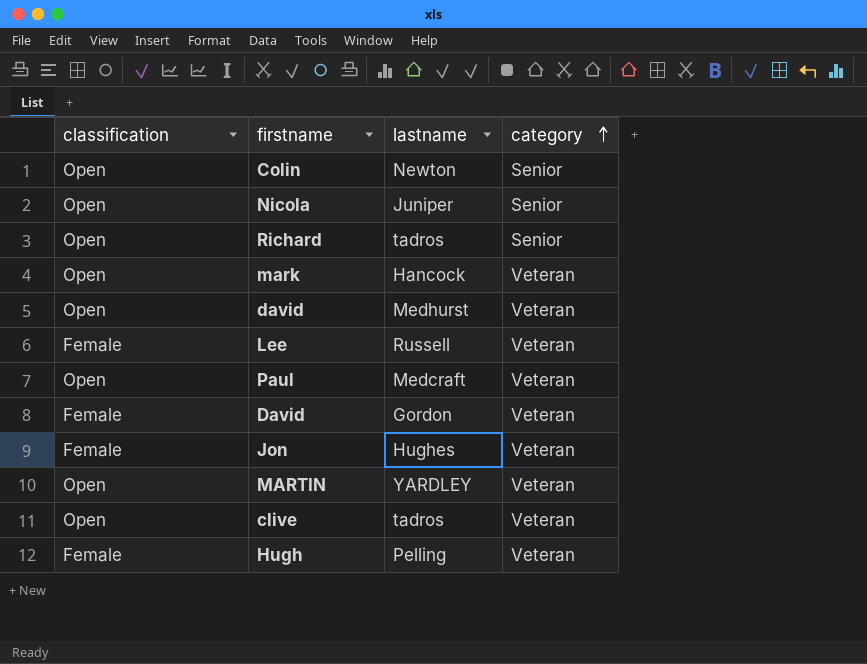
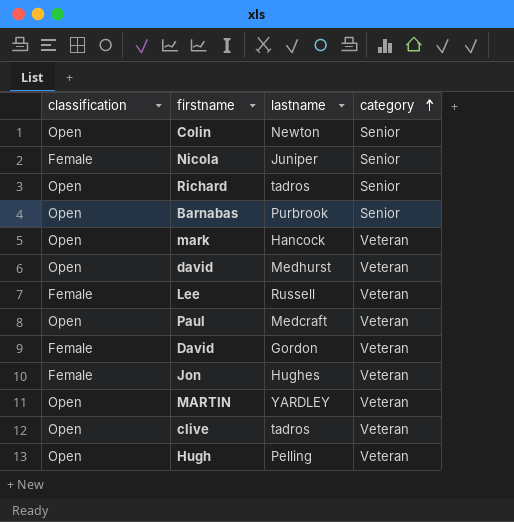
Nicola | classification: Open -> Female
row Barnabas: none -> Open | Purbrook | Senior
Hugh | classification: Female -> Open

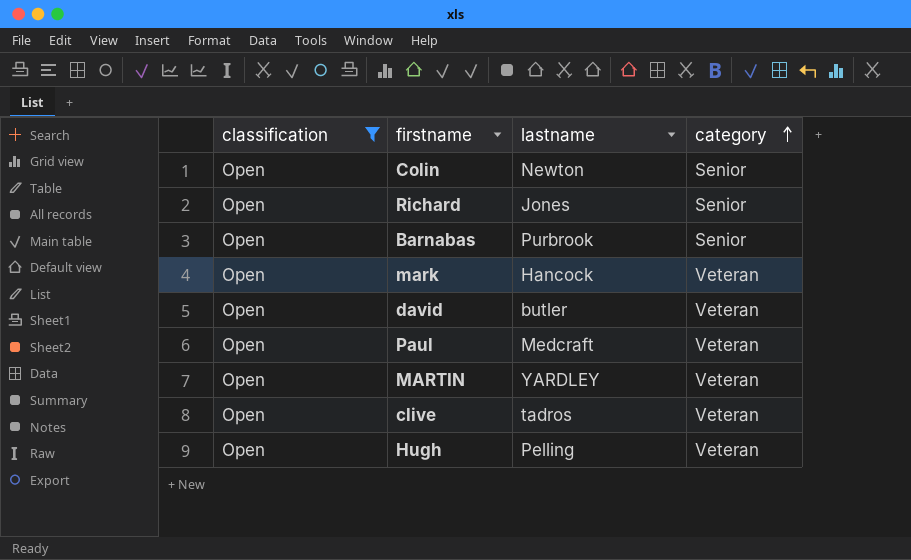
filter: none -> classification = Open
Richard | lastname: tadros -> Jones
david | lastname: Medhurst -> butler

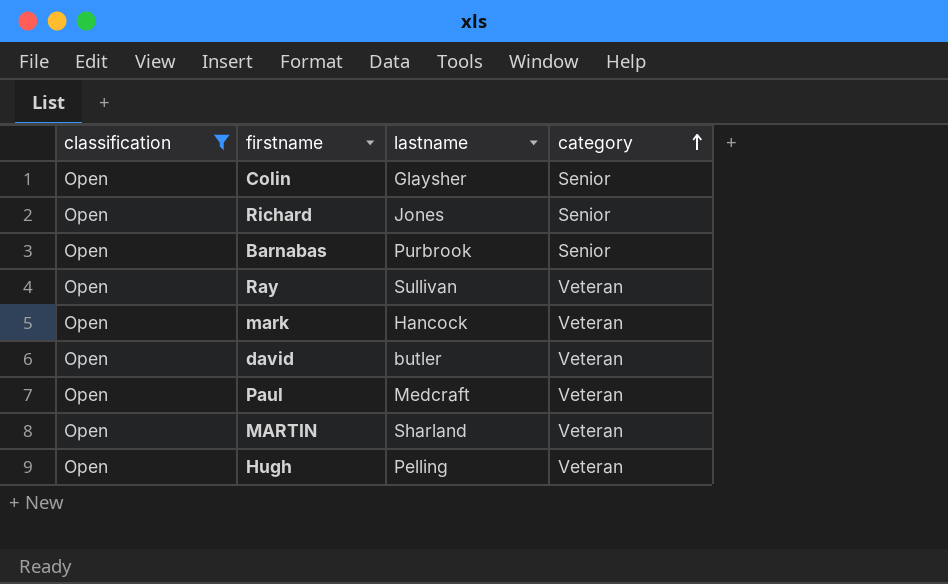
row clive: Open | tadros | Veteran -> none
Colin | lastname: Newton -> Glaysher
row Ray: none -> Open | Sullivan | Veteran
MARTIN | lastname: YARDLEY -> Sharland

